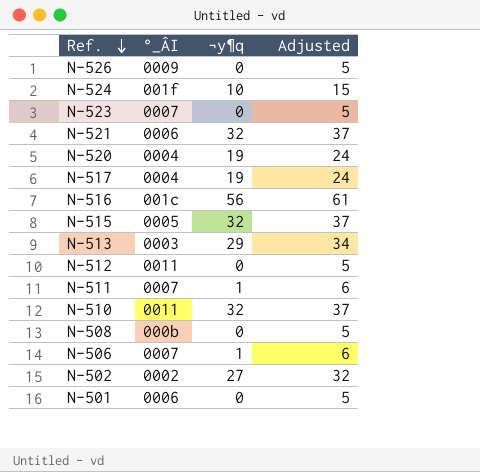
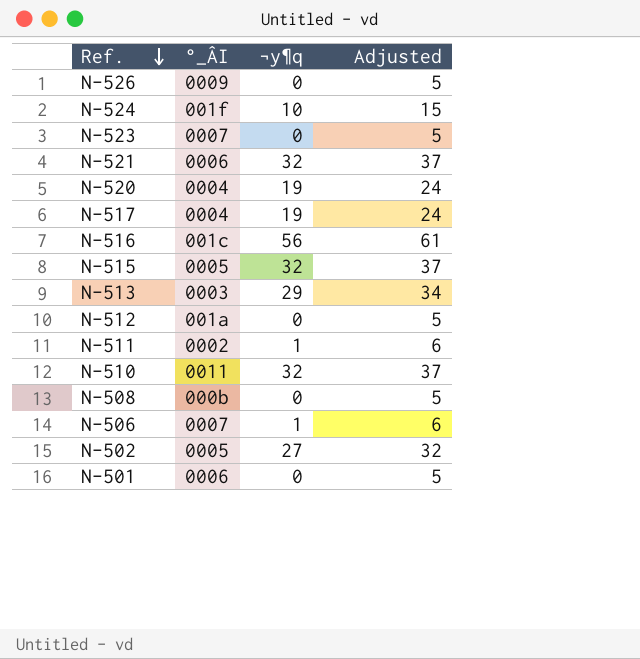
N-512 | °_ÂI: 0011 -> 001a
N-511 | °_ÂI: 0007 -> 0002
N-502 | °_ÂI: 0002 -> 0005

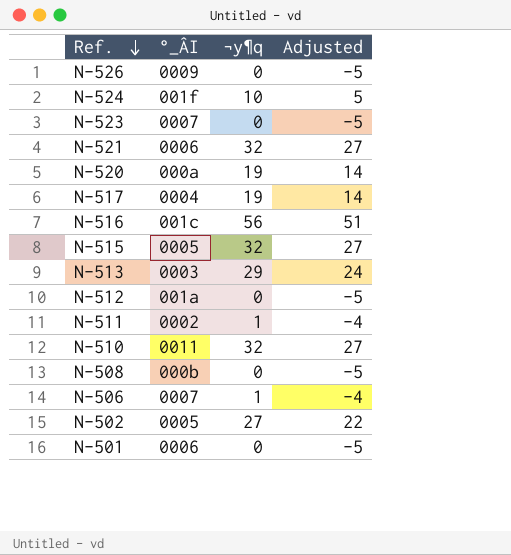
column Adjusted | formula: [¬y¶q] + 5 -> [¬y¶q] - 5
N-520 | °_ÂI: 0004 -> 000a

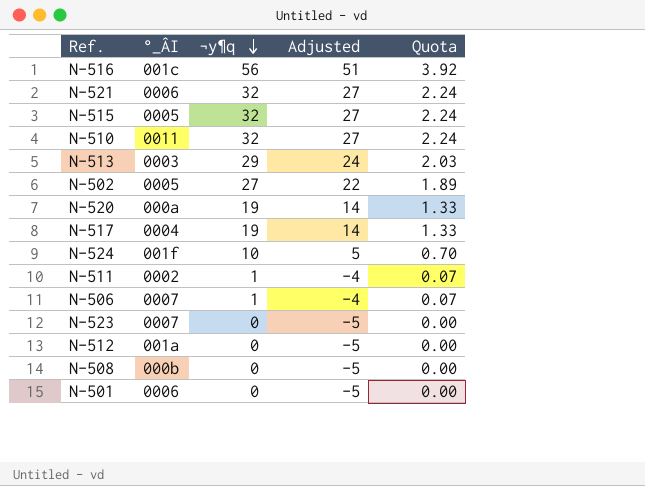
row order: Ref. descending -> ¬y¶q descending
column Quota | formula: none -> [¬y¶q] * 0.07
row N-526: 0009 | 0 | -5 -> none

